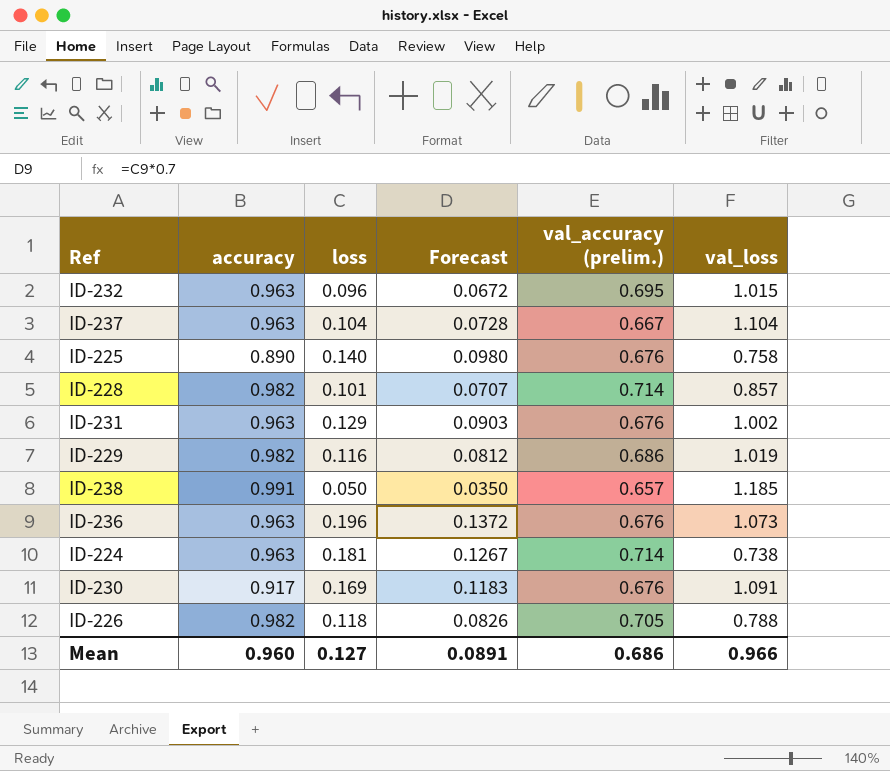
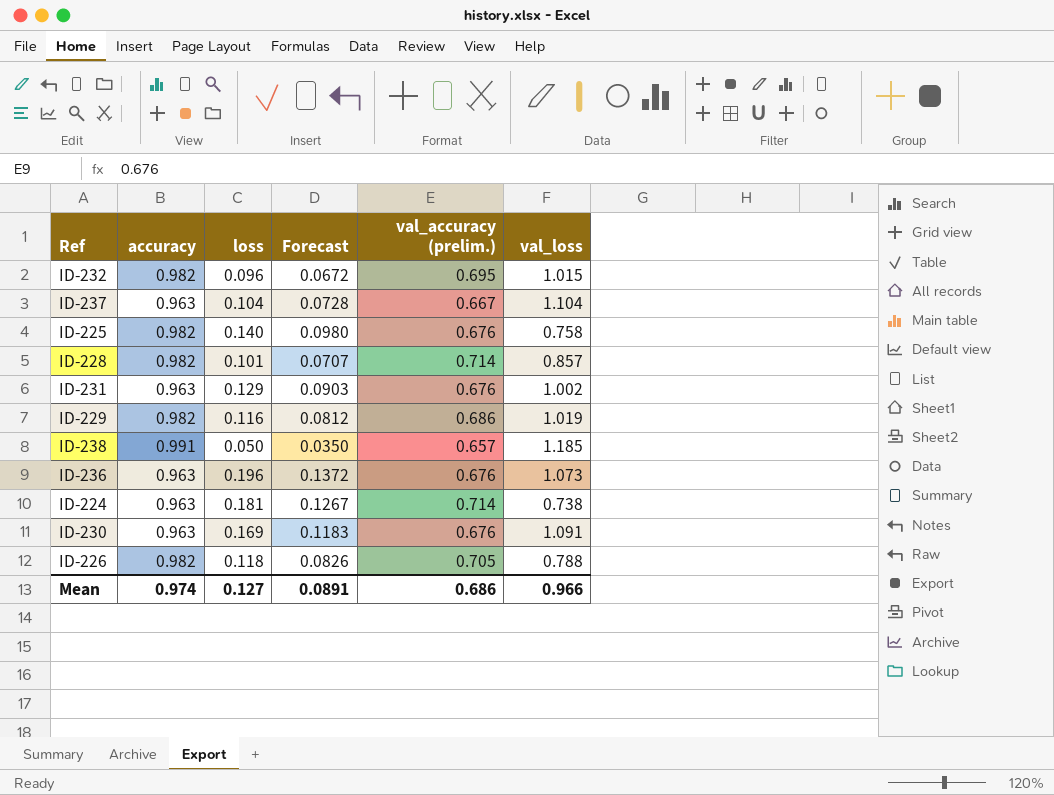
ID-232 | accuracy: 0.963 -> 0.982
ID-225 | accuracy: 0.890 -> 0.982
ID-230 | accuracy: 0.917 -> 0.963
Mean | accuracy: 0.960 -> 0.974

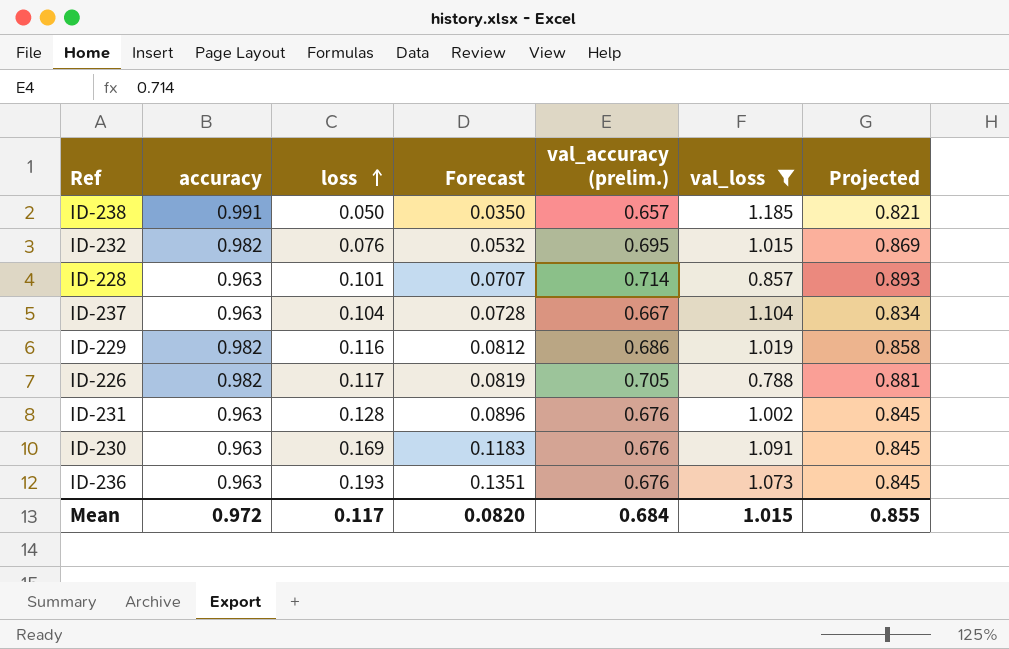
filter: none -> val_loss >= 0.788
row order: none -> loss ascending
column Projected | formula: none -> [val_accuracy (prelim.)] * 1.25
ID-232 | loss: 0.096 -> 0.076
ID-232 | Forecast: 0.0672 -> 0.0532
ID-228 | accuracy: 0.982 -> 0.963
ID-226 | loss: 0.118 -> 0.117
ID-226 | Forecast: 0.0826 -> 0.0819
ID-231 | loss: 0.129 -> 0.128
ID-231 | Forecast: 0.0903 -> 0.0896
ID-236 | loss: 0.196 -> 0.193
ID-236 | Forecast: 0.1372 -> 0.1351
Mean | accuracy: 0.974 -> 0.972
Mean | loss: 0.127 -> 0.117
Mean | Forecast: 0.0891 -> 0.0820
Mean | val_accuracy (prelim.): 0.686 -> 0.684
Mean | val_loss: 0.966 -> 1.015

